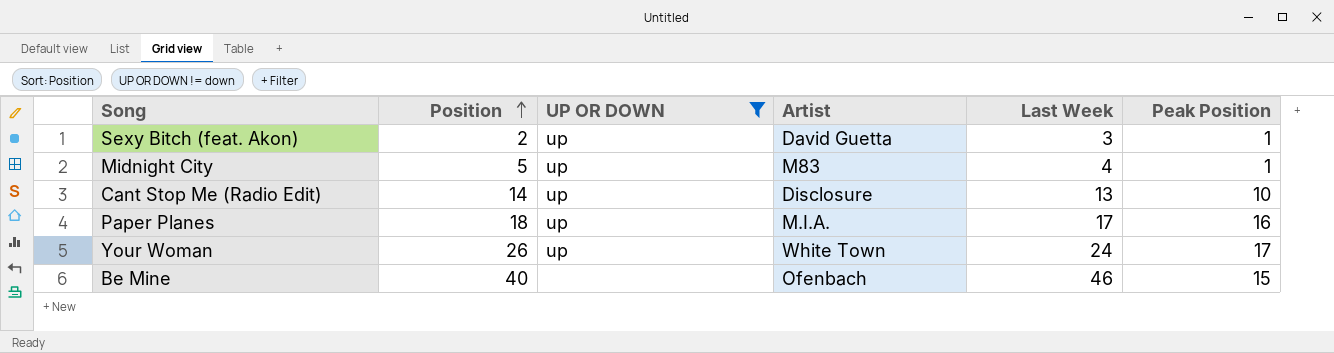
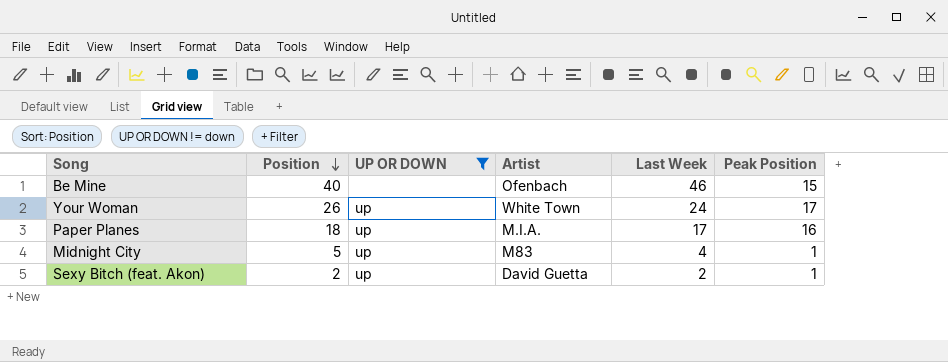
row order: Position ascending -> Position descending
row Cant Stop Me (Radio Edit): 14 | up | Disclosure | 13 | 10 -> none
Sexy Bitch (feat. Akon) | Last Week: 3 -> 2

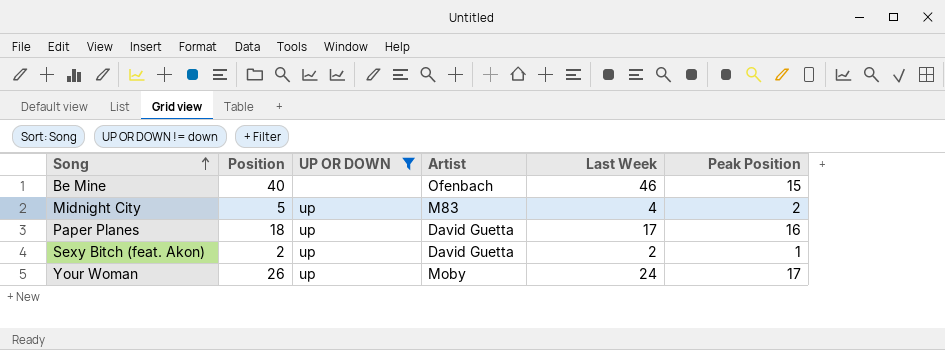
row order: Position descending -> Song ascending
Midnight City | Peak Position: 1 -> 2
Paper Planes | Artist: M.I.A. -> David Guetta
Your Woman | Artist: White Town -> Moby

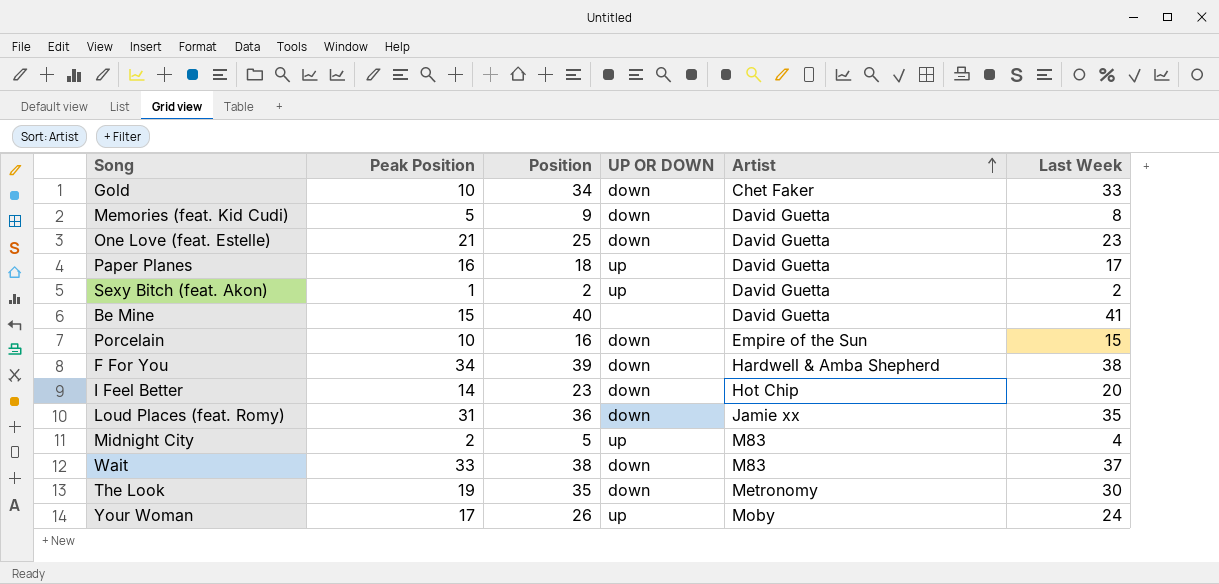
filter: UP OR DOWN != down -> none
row order: Song ascending -> Artist ascending
column Peak Position | position: 6 -> 2
Be Mine | Artist: Ofenbach -> David Guetta
Be Mine | Last Week: 46 -> 41

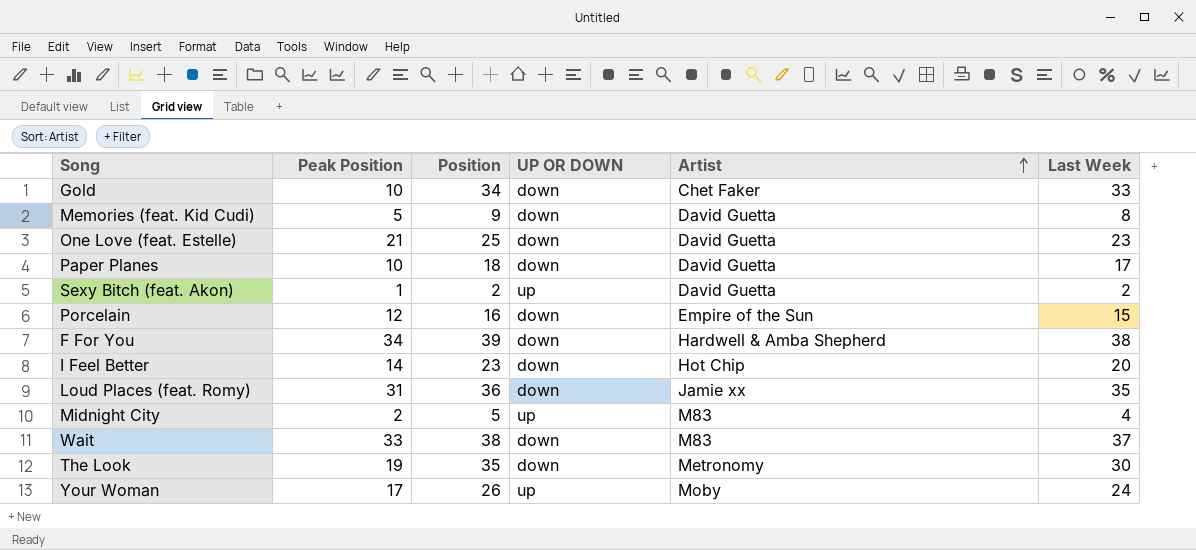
row Be Mine: 15 | 40 | none | David Guetta | 41 -> none
Paper Planes | Peak Position: 16 -> 10
Paper Planes | UP OR DOWN: up -> down
Porcelain | Peak Position: 10 -> 12

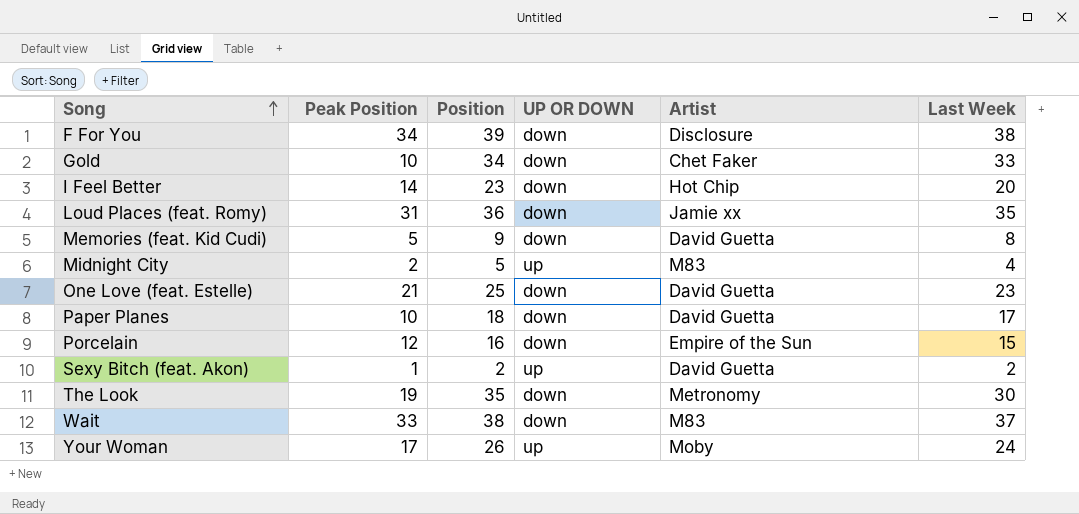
row order: Artist ascending -> Song ascending
F For You | Artist: Hardwell & Amba Shepherd -> Disclosure

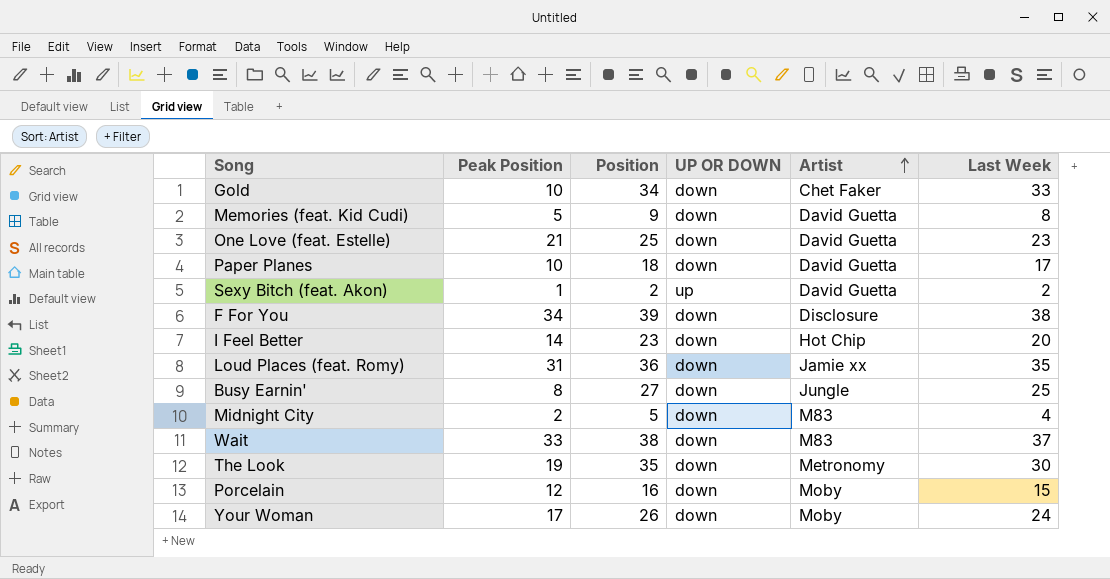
row order: Song ascending -> Artist ascending
row Busy Earnin': none -> 8 | 27 | down | Jungle | 25
Midnight City | UP OR DOWN: up -> down
Porcelain | Artist: Empire of the Sun -> Moby
Your Woman | UP OR DOWN: up -> down

